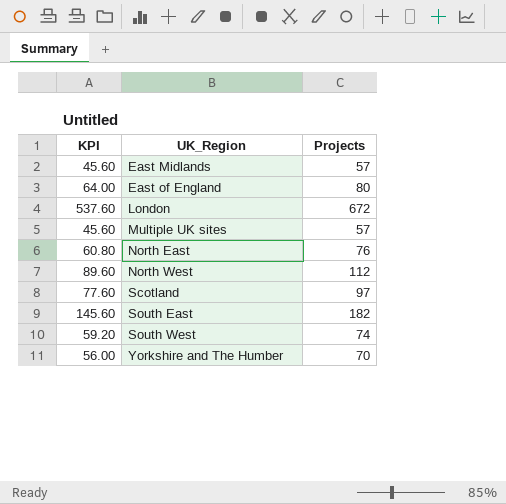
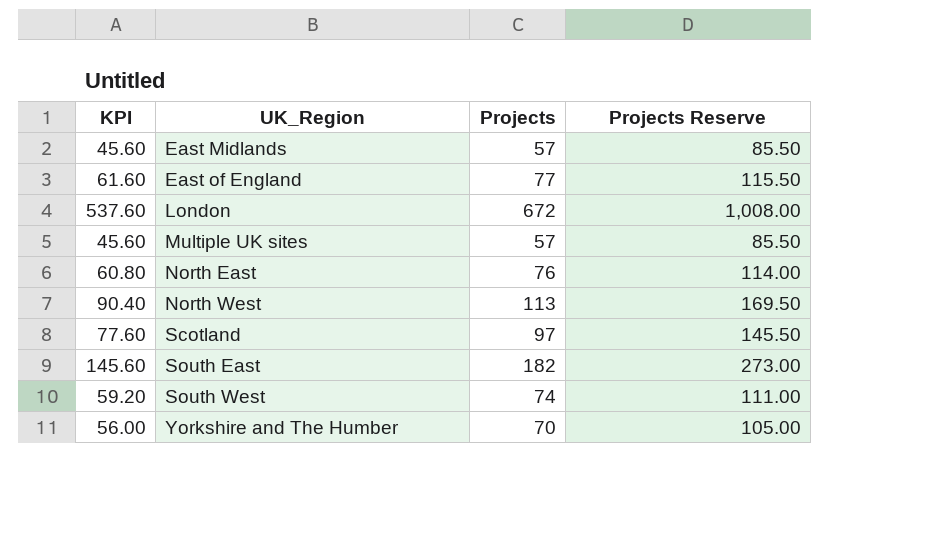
column Projects Reserve | formula: none -> [Projects] * 1.5
East of England | KPI: 64.00 -> 61.60
East of England | Projects: 80 -> 77
North West | KPI: 89.60 -> 90.40
North West | Projects: 112 -> 113

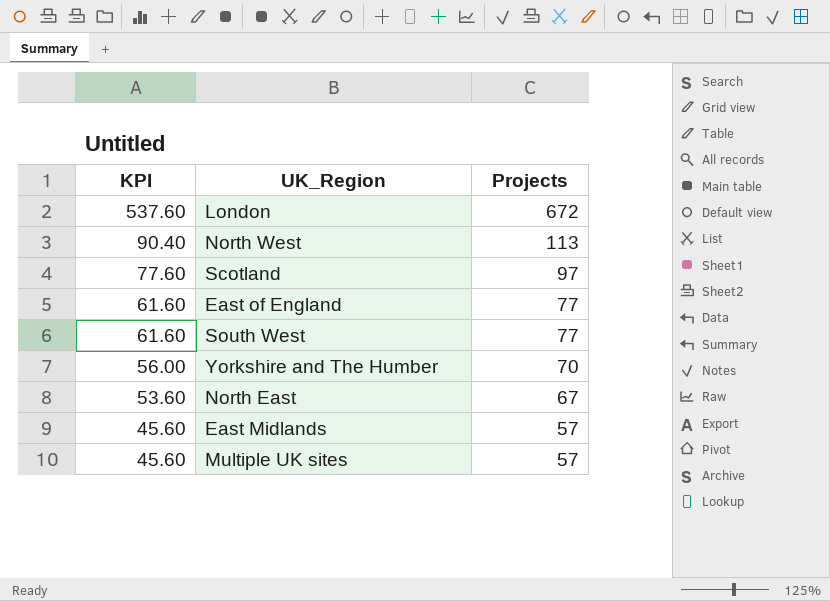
row order: UK_Region ascending -> KPI descending
column Projects Reserve | formula: [Projects] * 1.5 -> none
row South East: 145.60 | 182 | 273.00 -> none
South West | KPI: 59.20 -> 61.60
South West | Projects: 74 -> 77
North East | KPI: 60.80 -> 53.60
North East | Projects: 76 -> 67

